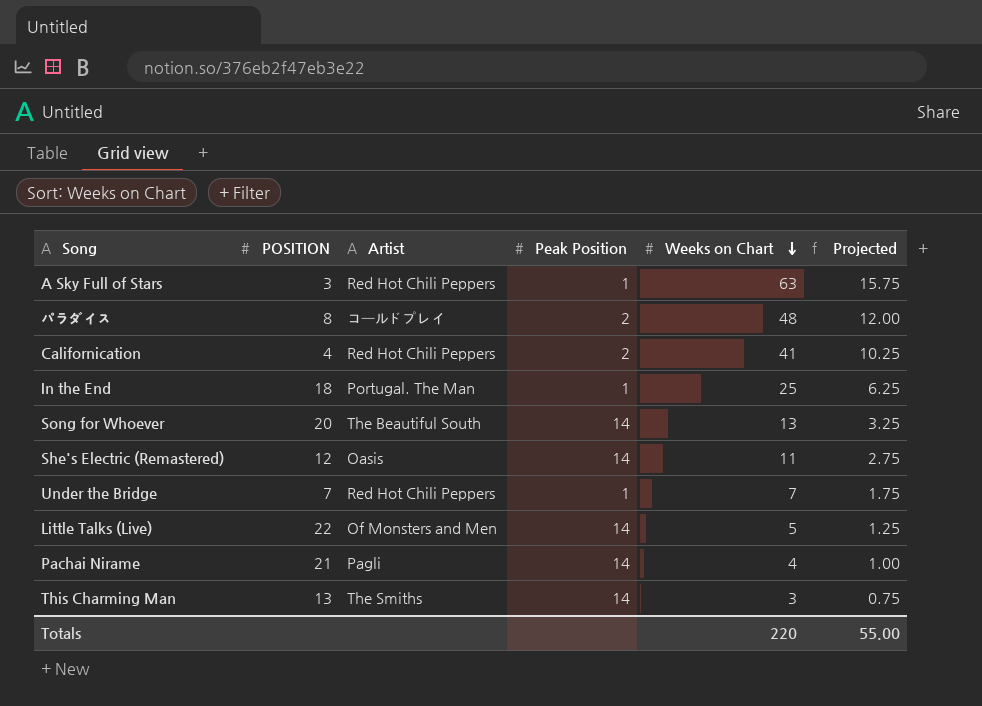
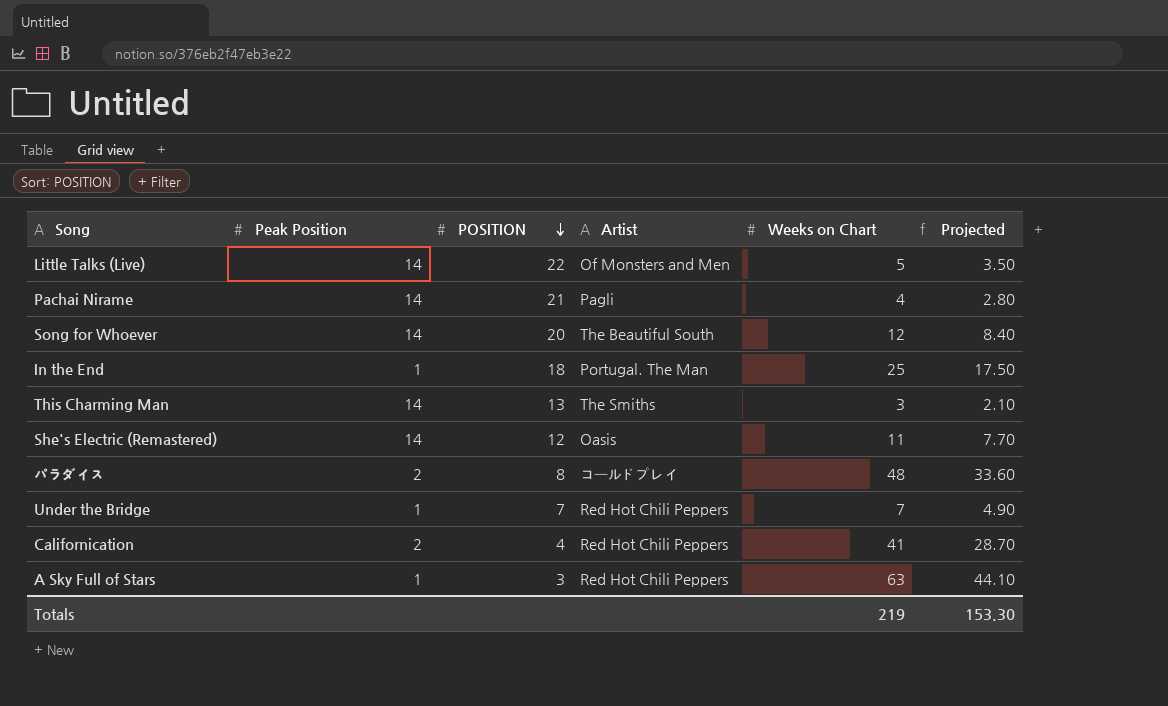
row order: Weeks on Chart descending -> POSITION descending
column Peak Position | position: 4 -> 2
column Projected | formula: [Weeks on Chart] * 0.25 -> [Weeks on Chart] * 0.7
Song for Whoever | Weeks on Chart: 13 -> 12
Totals | Weeks on Chart: 220 -> 219
Totals | Projected: 55.00 -> 153.30

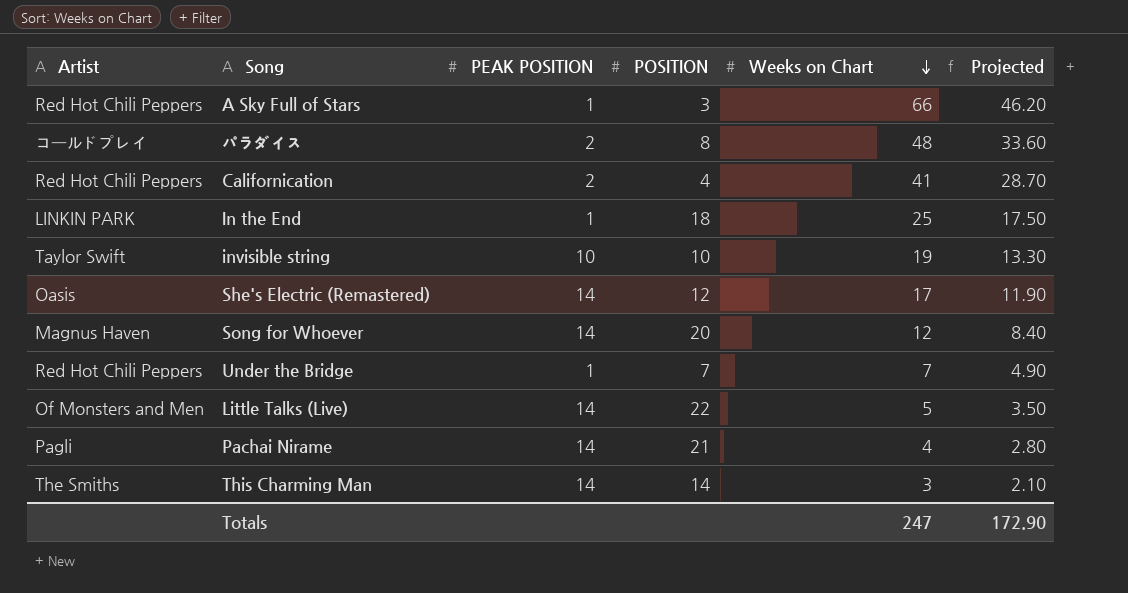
row order: POSITION descending -> Weeks on Chart descending
column Artist | position: 4 -> 1
column name: Peak Position -> PEAK POSITION
A Sky Full of Stars | Weeks on Chart: 63 -> 66
A Sky Full of Stars | Projected: 44.10 -> 46.20
In the End | Artist: Portugal. The Man -> LINKIN PARK
row invisible string: none -> Taylor Swift | 10 | 10 | 19 | 13.30
She's Electric (Remastered) | Weeks on Chart: 11 -> 17
She's Electric (Remastered) | Projected: 7.70 -> 11.90
Song for Whoever | Artist: The Beautiful South -> Magnus Haven
This Charming Man | POSITION: 13 -> 14
Totals | Weeks on Chart: 219 -> 247
Totals | Projected: 153.30 -> 172.90

